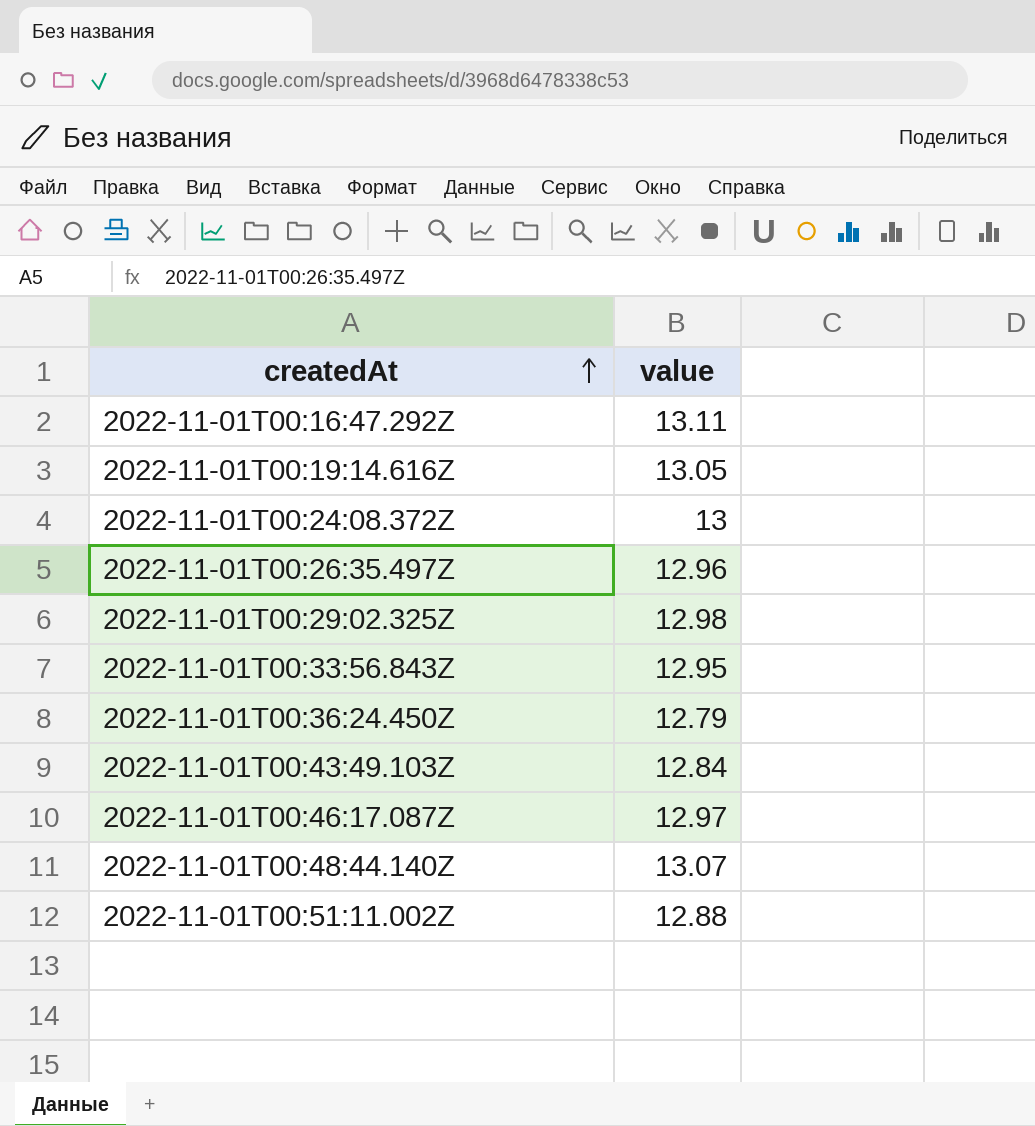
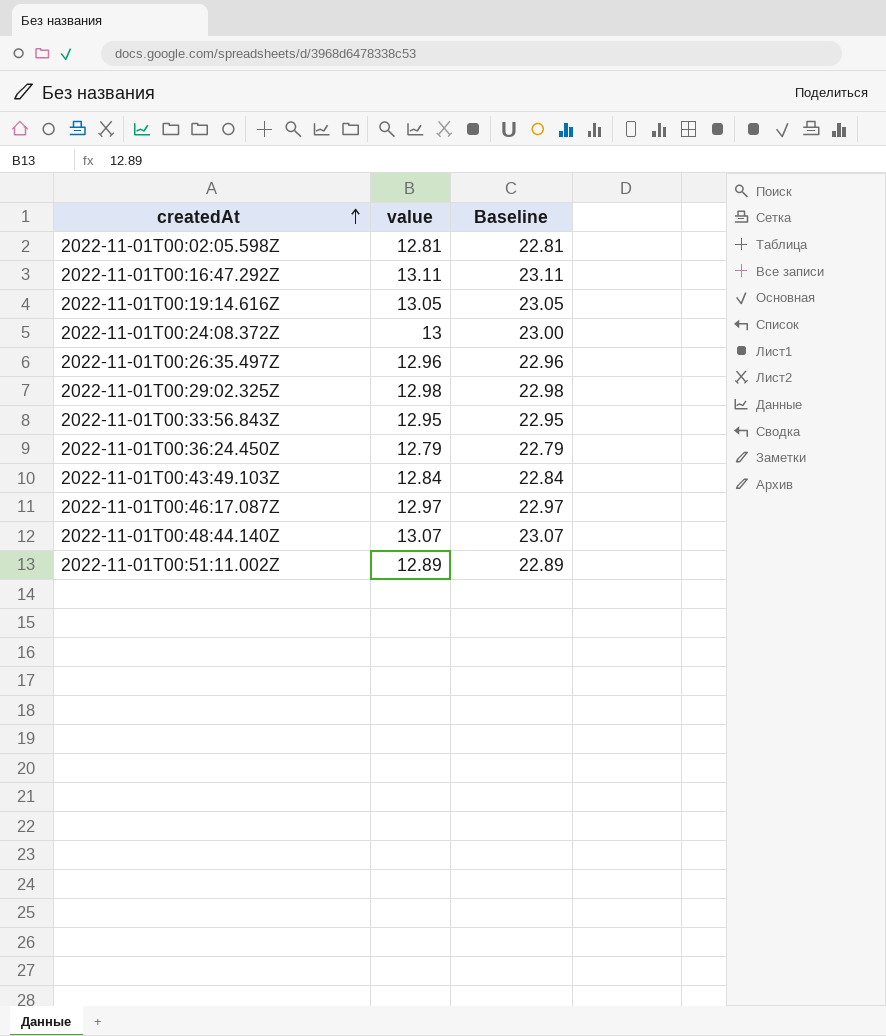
column Baseline | formula: none -> [value] + 10
row 2022-11-01T00:02:05.598Z: none -> 12.81 | 22.81
2022-11-01T00:51:11.002Z | value: 12.88 -> 12.89

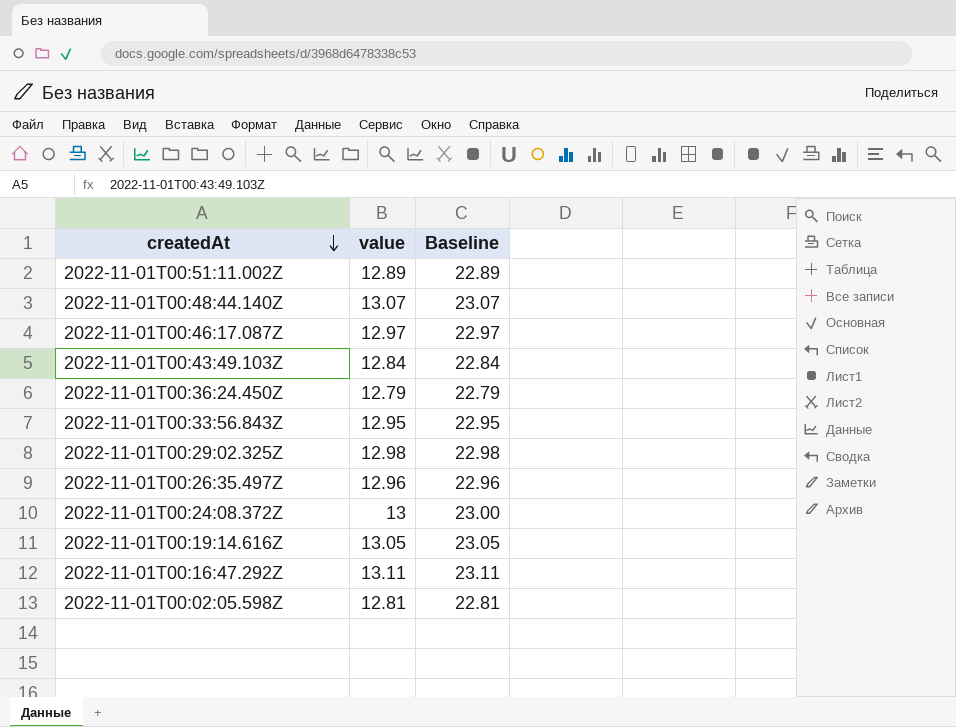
row order: createdAt ascending -> createdAt descending

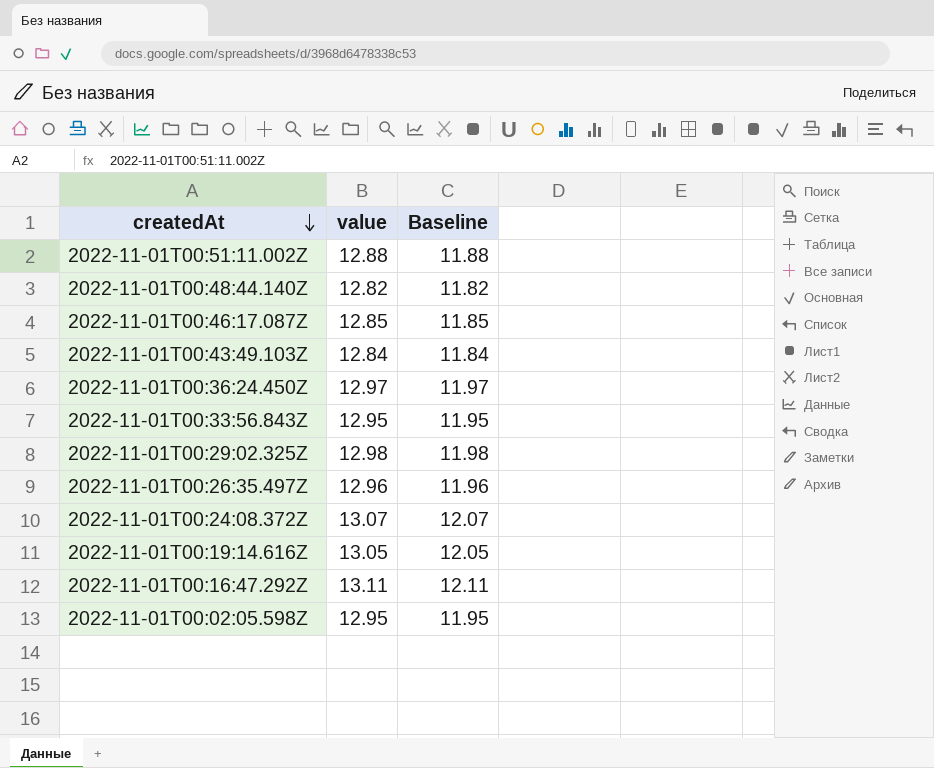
column Baseline | formula: [value] + 10 -> [value] - 1
2022-11-01T00:51:11.002Z | value: 12.89 -> 12.88
2022-11-01T00:48:44.140Z | value: 13.07 -> 12.82
2022-11-01T00:46:17.087Z | value: 12.97 -> 12.85
2022-11-01T00:36:24.450Z | value: 12.79 -> 12.97
2022-11-01T00:24:08.372Z | value: 13 -> 13.07
2022-11-01T00:02:05.598Z | value: 12.81 -> 12.95

